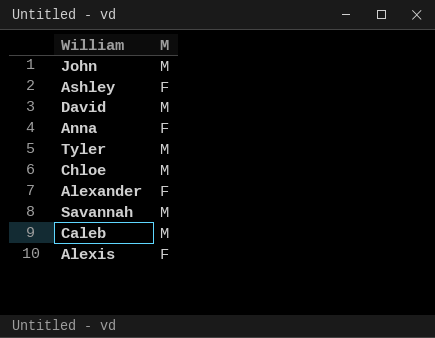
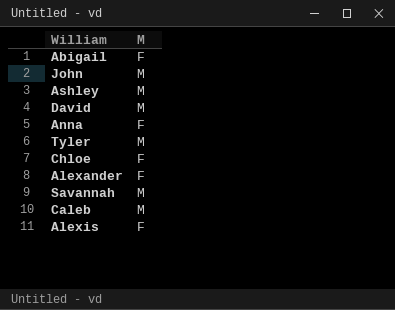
row Abigail: none -> F
Ashley | M: F -> M
Chloe | M: M -> F

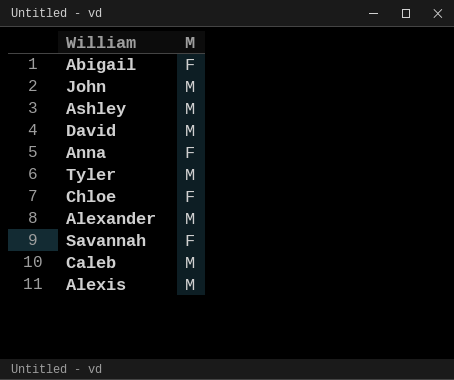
Alexander | M: F -> M
Savannah | M: M -> F
Alexis | M: F -> M

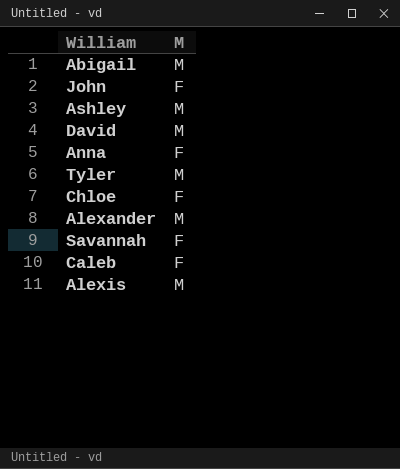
Abigail | M: F -> M
John | M: M -> F
Caleb | M: M -> F

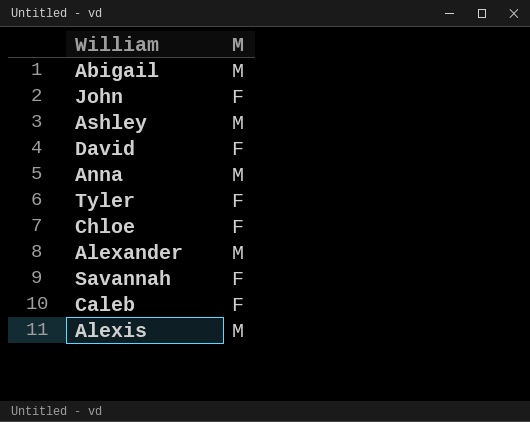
David | M: M -> F
Anna | M: F -> M
Tyler | M: M -> F

